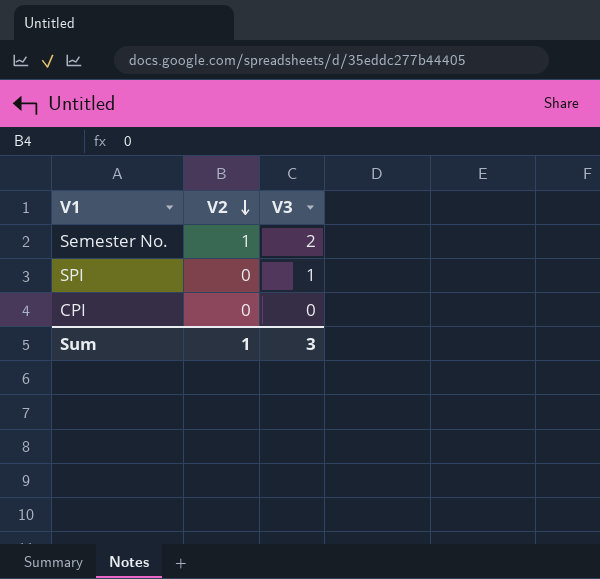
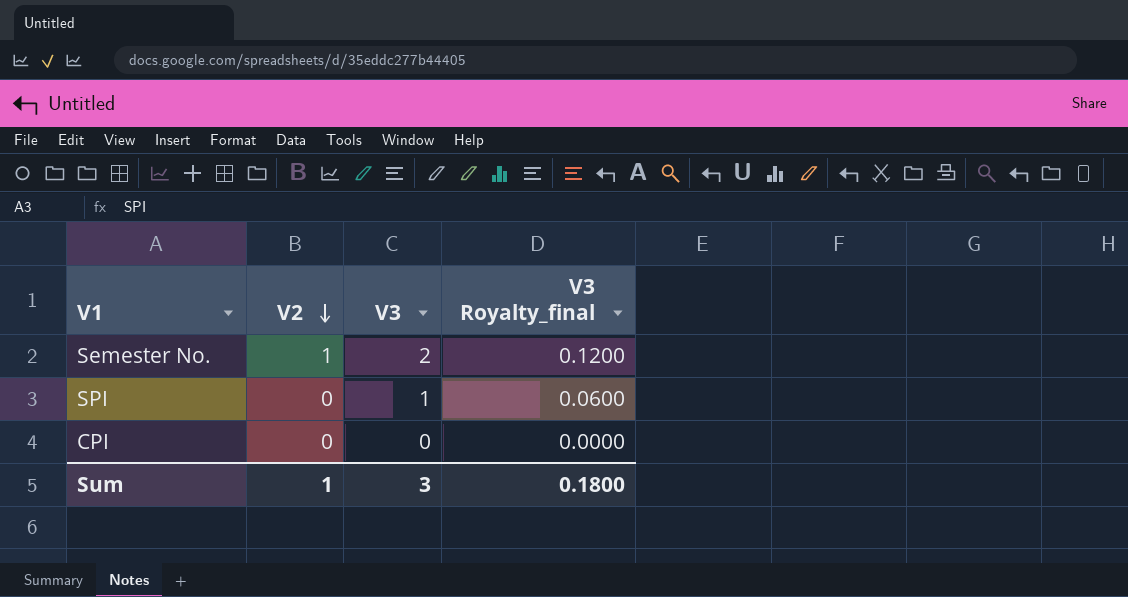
column V3 Royalty_final | formula: none -> [V3] * 0.06

